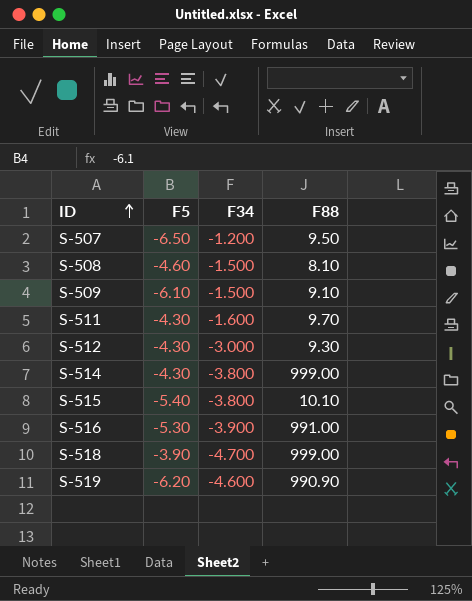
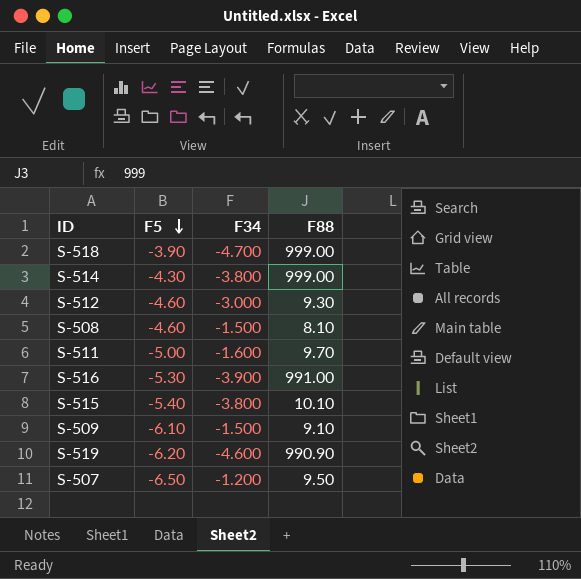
row order: ID ascending -> F5 descending
S-512 | F5: -4.30 -> -4.60
S-511 | F5: -4.30 -> -5.00

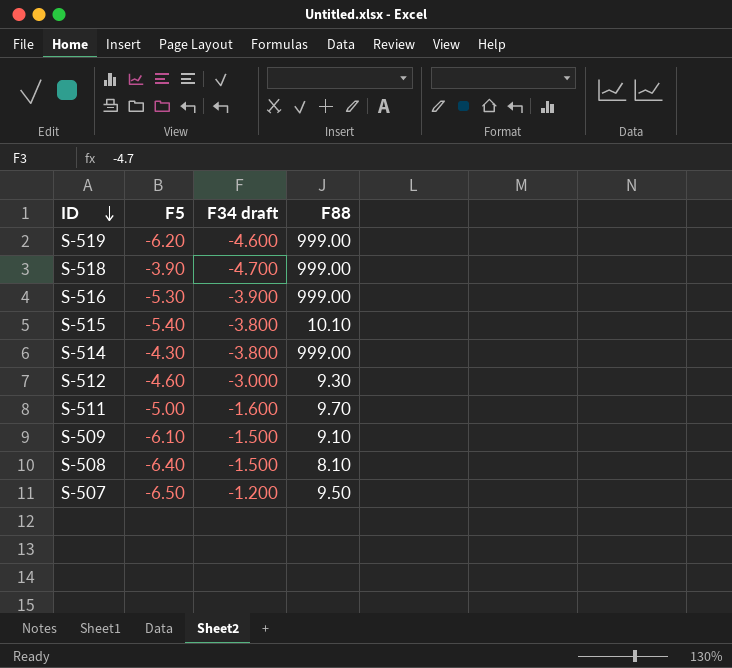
row order: F5 descending -> ID descending
column name: F34 -> F34 draft
S-519 | F88: 990.90 -> 999.00
S-516 | F88: 991.00 -> 999.00
S-508 | F5: -4.60 -> -6.40

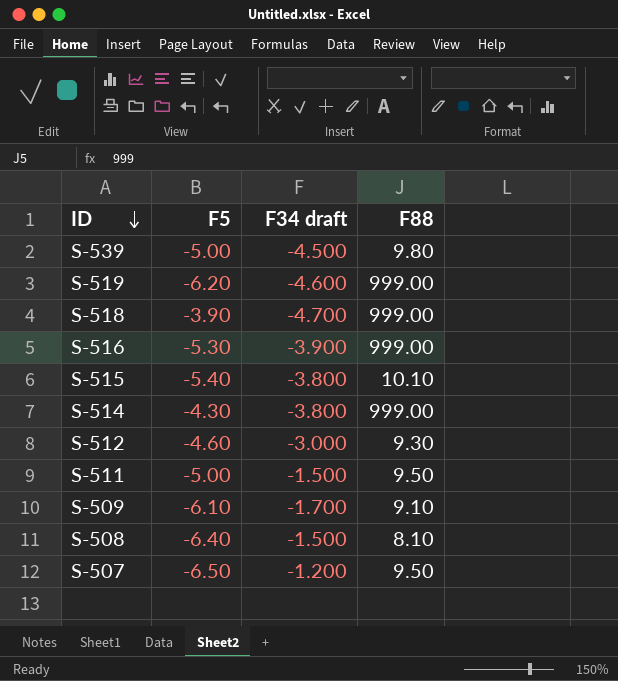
row S-539: none -> -5.00 | -4.500 | 9.80
S-511 | F34 draft: -1.600 -> -1.500
S-511 | F88: 9.70 -> 9.50
S-509 | F34 draft: -1.500 -> -1.700

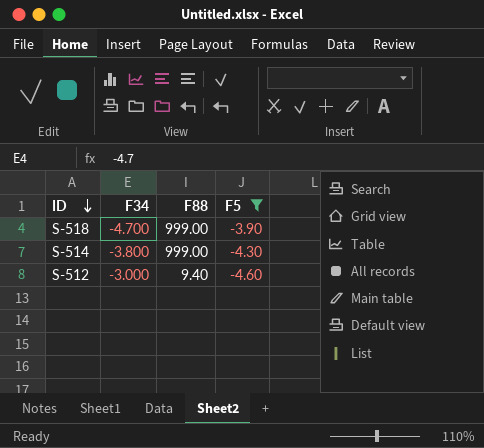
filter: none -> F5 >= -4.60
column name: F34 draft -> F34
column F5 | position: 2 -> 4
S-512 | F88: 9.30 -> 9.40

